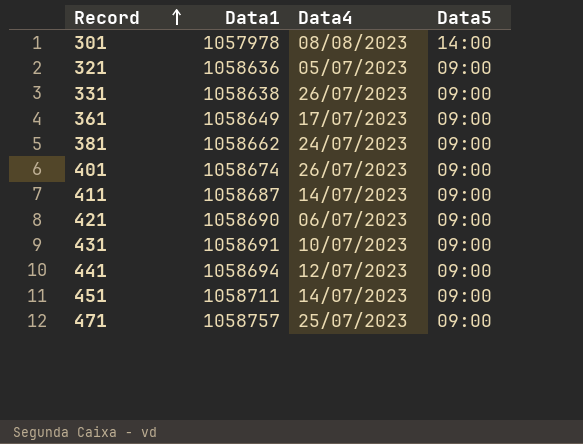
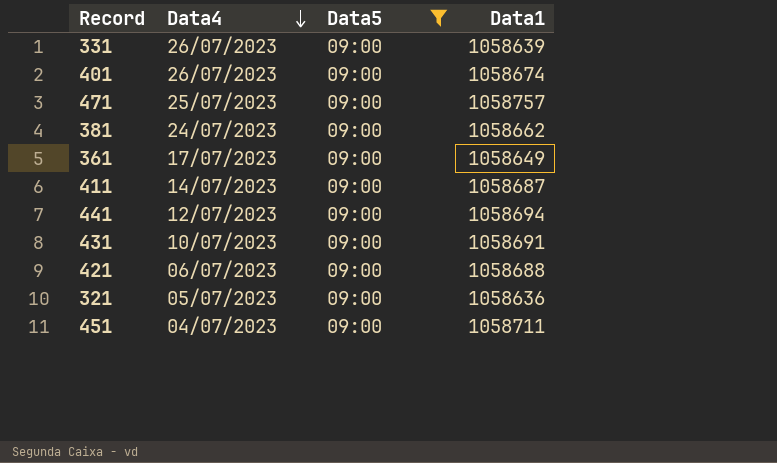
filter: none -> Data5 = 09:00
row order: Record ascending -> Data4 descending
column Data1 | position: 2 -> 4
331 | Data1: 1058638 -> 1058639
421 | Data1: 1058690 -> 1058688
451 | Data4: 14/07/2023 -> 04/07/2023

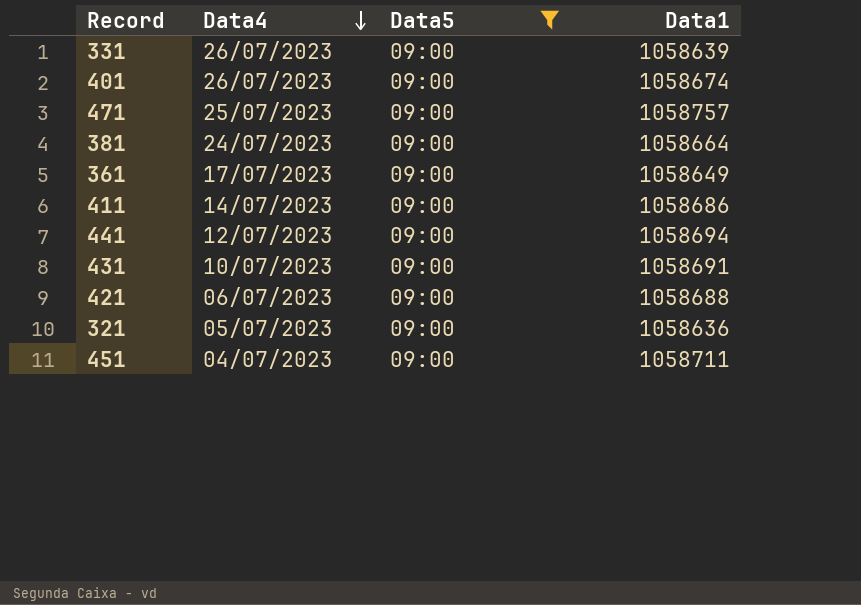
381 | Data1: 1058662 -> 1058664
411 | Data1: 1058687 -> 1058686

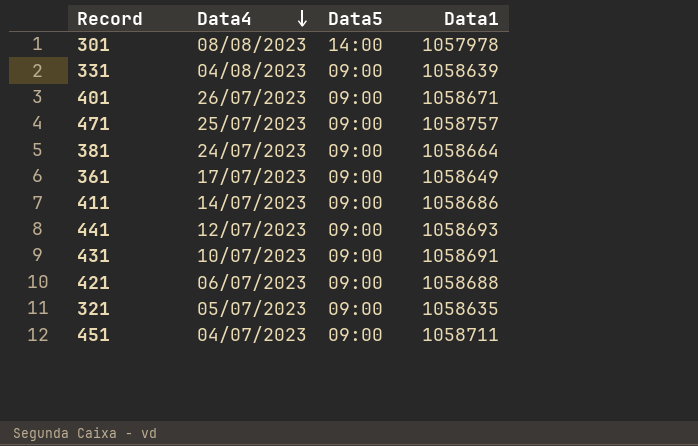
filter: Data5 = 09:00 -> none
331 | Data4: 26/07/2023 -> 04/08/2023
401 | Data1: 1058674 -> 1058671
441 | Data1: 1058694 -> 1058693
321 | Data1: 1058636 -> 1058635

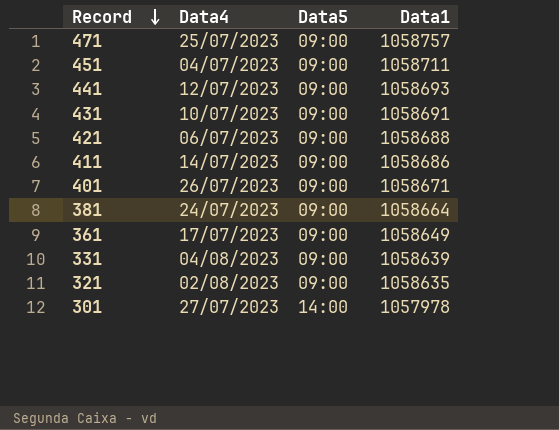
row order: Data4 descending -> Record descending
321 | Data4: 05/07/2023 -> 02/08/2023
301 | Data4: 08/08/2023 -> 27/07/2023

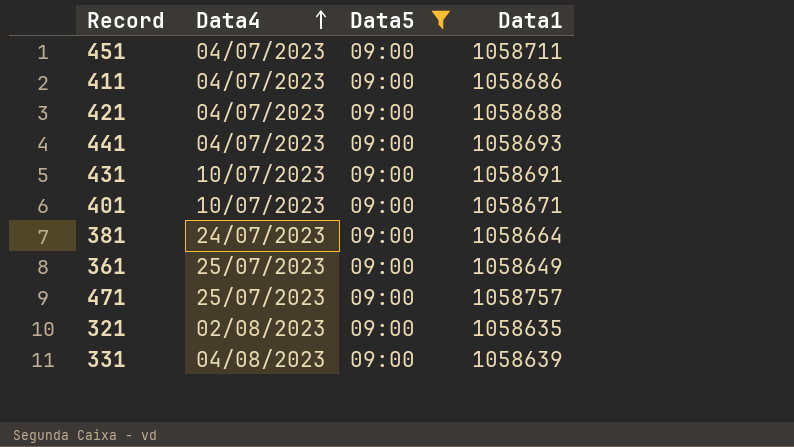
filter: none -> Data5 = 09:00
row order: Record descending -> Data4 ascending
411 | Data4: 14/07/2023 -> 04/07/2023
421 | Data4: 06/07/2023 -> 04/07/2023
441 | Data4: 12/07/2023 -> 04/07/2023
401 | Data4: 26/07/2023 -> 10/07/2023
361 | Data4: 17/07/2023 -> 25/07/2023

